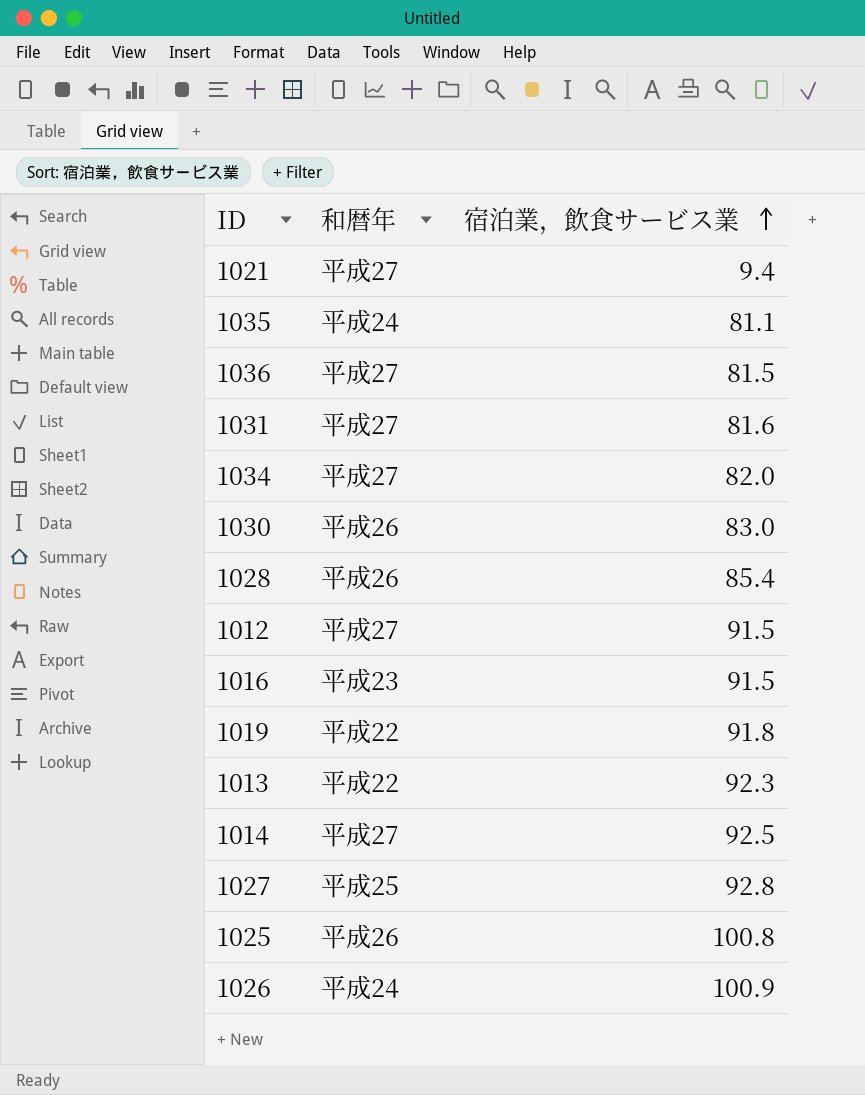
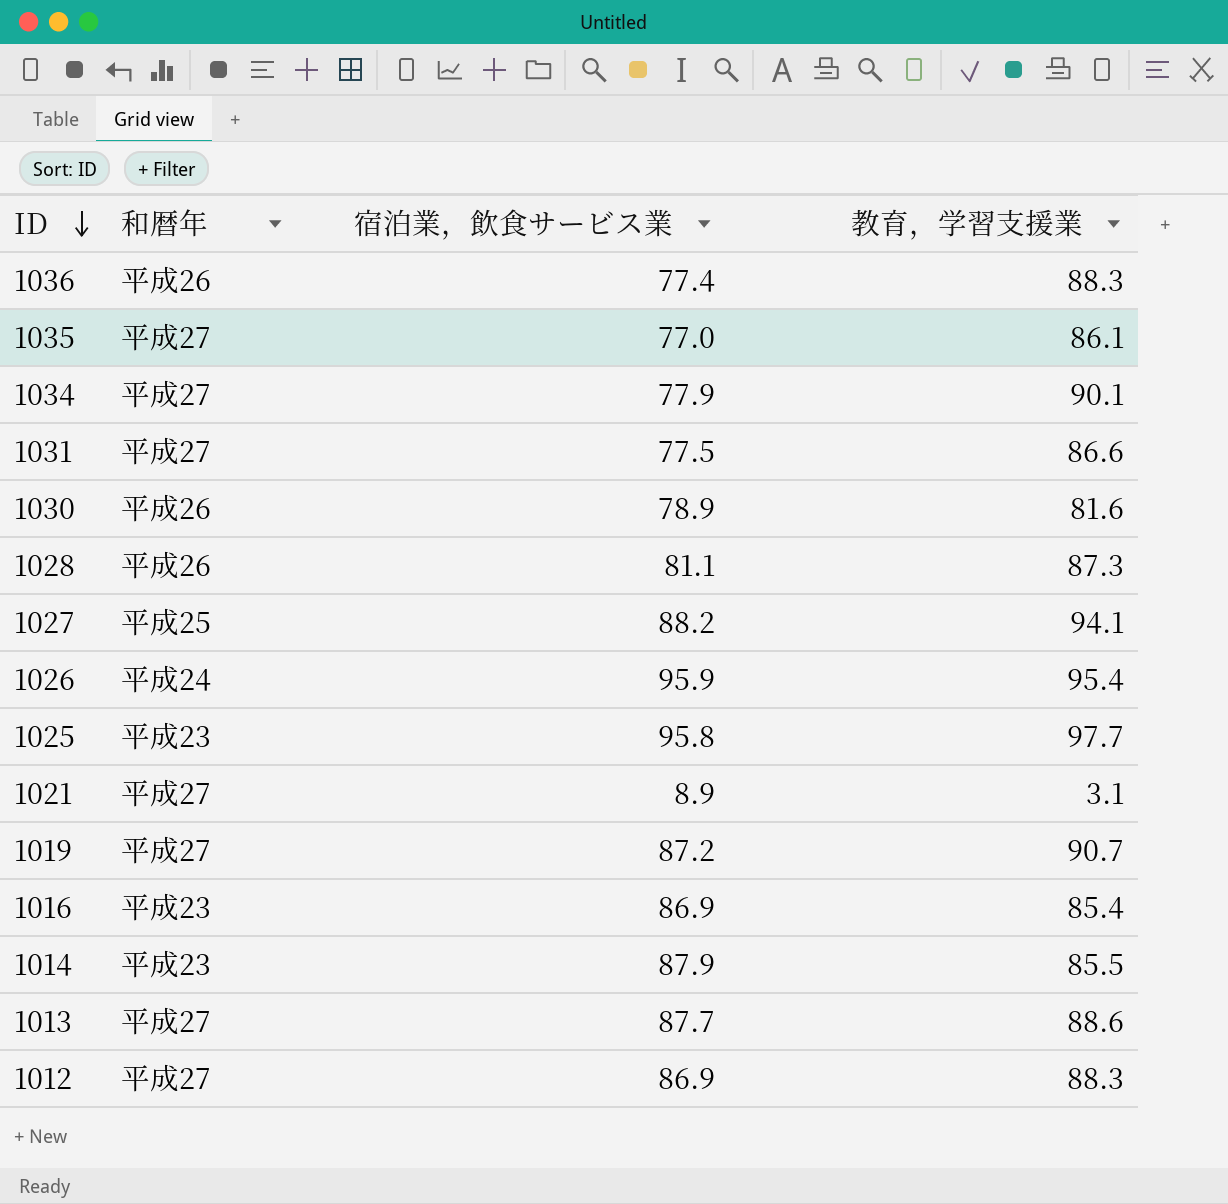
row order: 宿泊業，飲食サービス業 ascending -> ID descending
column 教育，学習支援業 | position: none -> 4
1036 | 和暦年: 平成27 -> 平成26
1036 | 宿泊業，飲食サービス業: 81.5 -> 77.4
1035 | 和暦年: 平成24 -> 平成27
1035 | 宿泊業，飲食サービス業: 81.1 -> 77.0
1034 | 宿泊業，飲食サービス業: 82.0 -> 77.9
1031 | 宿泊業，飲食サービス業: 81.6 -> 77.5
1030 | 宿泊業，飲食サービス業: 83.0 -> 78.9
1028 | 宿泊業，飲食サービス業: 85.4 -> 81.1
1027 | 宿泊業，飲食サービス業: 92.8 -> 88.2
1026 | 宿泊業，飲食サービス業: 100.9 -> 95.9
1025 | 和暦年: 平成26 -> 平成23
1025 | 宿泊業，飲食サービス業: 100.8 -> 95.8
1021 | 宿泊業，飲食サービス業: 9.4 -> 8.9
1019 | 和暦年: 平成22 -> 平成27
1019 | 宿泊業，飲食サービス業: 91.8 -> 87.2
1016 | 宿泊業，飲食サービス業: 91.5 -> 86.9
1014 | 和暦年: 平成27 -> 平成23
1014 | 宿泊業，飲食サービス業: 92.5 -> 87.9
1013 | 和暦年: 平成22 -> 平成27
1013 | 宿泊業，飲食サービス業: 92.3 -> 87.7
1012 | 宿泊業，飲食サービス業: 91.5 -> 86.9

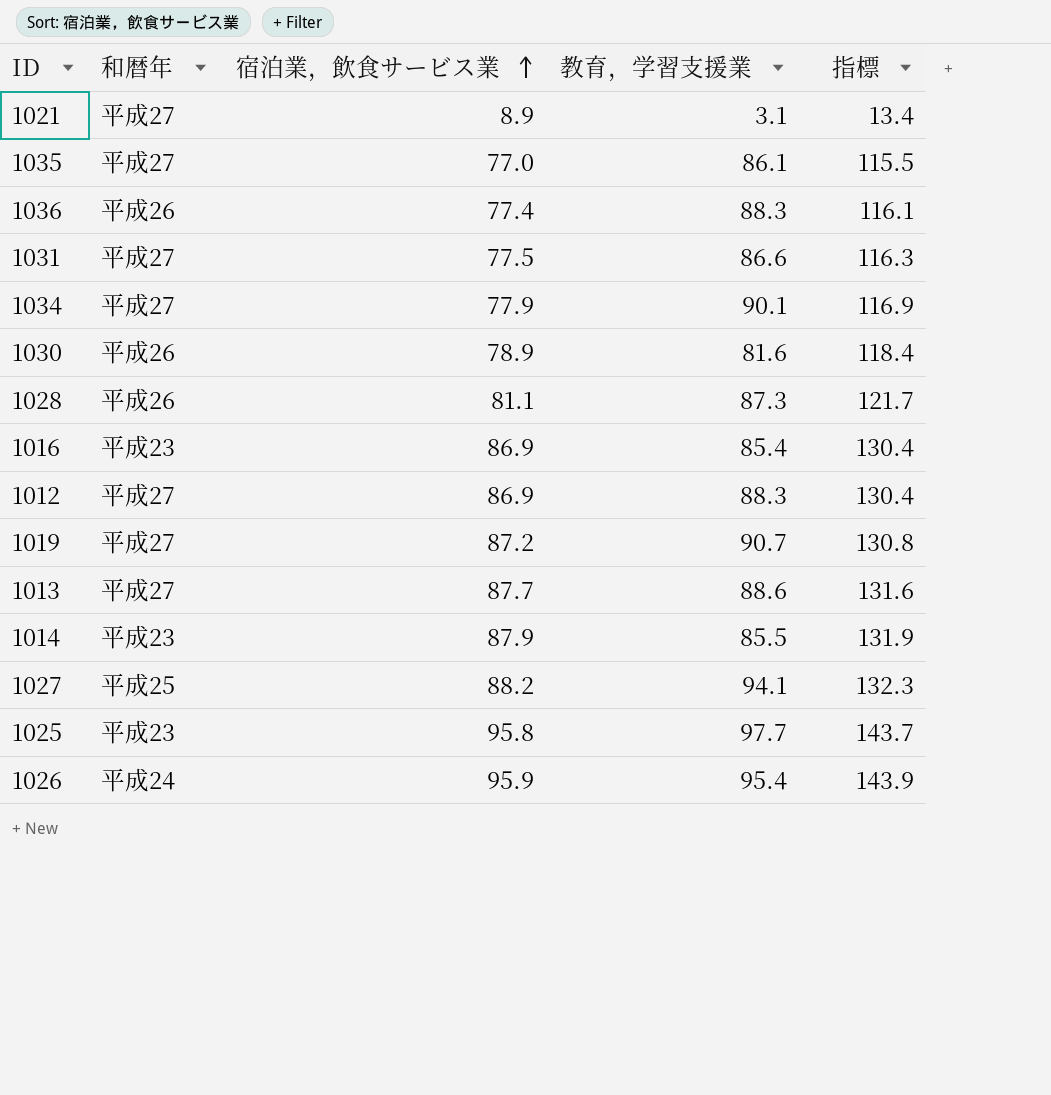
row order: ID descending -> 宿泊業，飲食サービス業 ascending
column 指標 | formula: none -> [宿泊業，飲食サービス業] * 1.5

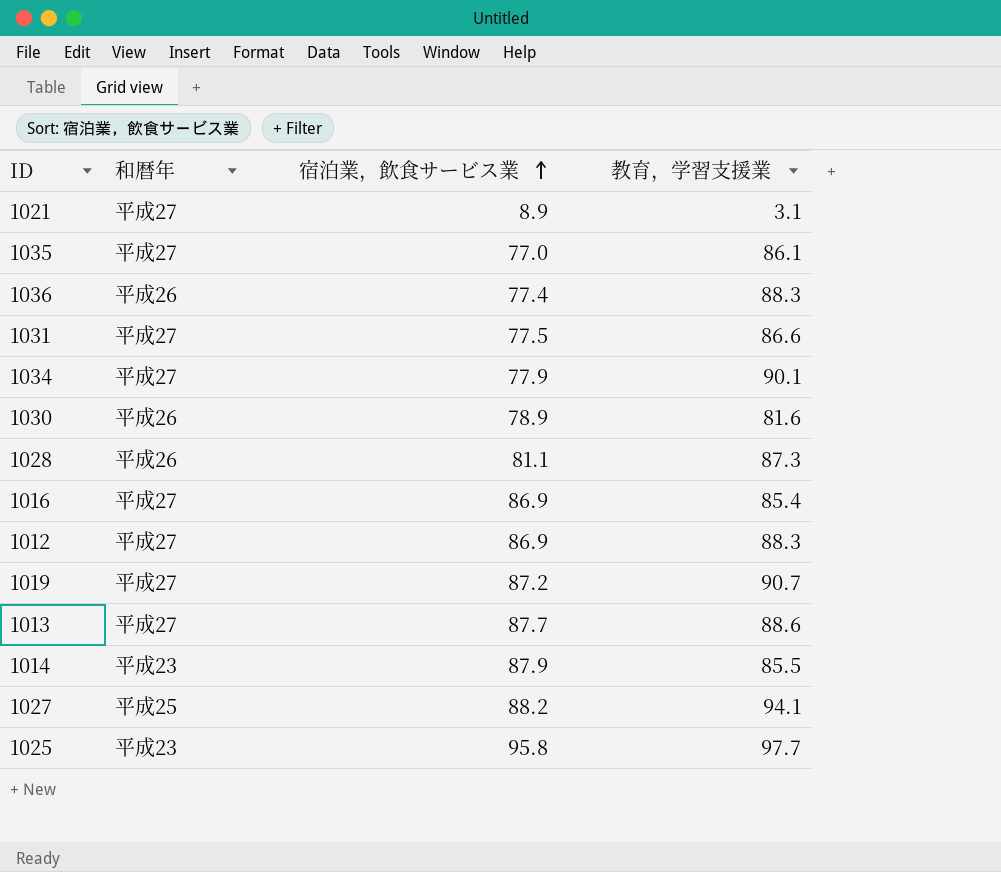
column 指標 | formula: [宿泊業，飲食サービス業] * 1.5 -> none
row 1026: 平成24 | 95.9 | 95.4 | 143.9 -> none
1016 | 和暦年: 平成23 -> 平成27

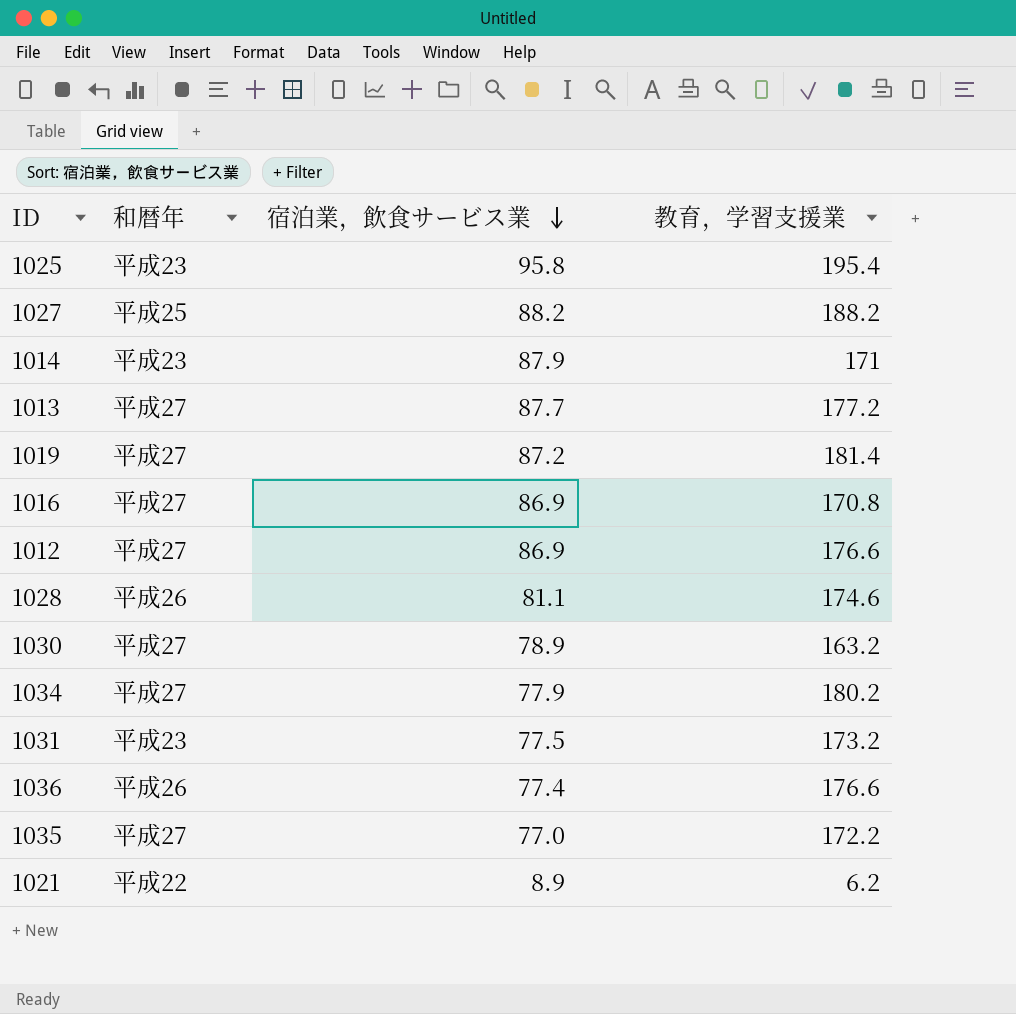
row order: 宿泊業，飲食サービス業 ascending -> 宿泊業，飲食サービス業 descending
1025 | 教育，学習支援業: 97.7 -> 195.4
1027 | 教育，学習支援業: 94.1 -> 188.2
1014 | 教育，学習支援業: 85.5 -> 171
1013 | 教育，学習支援業: 88.6 -> 177.2
1019 | 教育，学習支援業: 90.7 -> 181.4
1016 | 教育，学習支援業: 85.4 -> 170.8
1012 | 教育，学習支援業: 88.3 -> 176.6
1028 | 教育，学習支援業: 87.3 -> 174.6
1030 | 和暦年: 平成26 -> 平成27
1030 | 教育，学習支援業: 81.6 -> 163.2
1034 | 教育，学習支援業: 90.1 -> 180.2
1031 | 和暦年: 平成27 -> 平成23
1031 | 教育，学習支援業: 86.6 -> 173.2
1036 | 教育，学習支援業: 88.3 -> 176.6
1035 | 教育，学習支援業: 86.1 -> 172.2
1021 | 和暦年: 平成27 -> 平成22
1021 | 教育，学習支援業: 3.1 -> 6.2

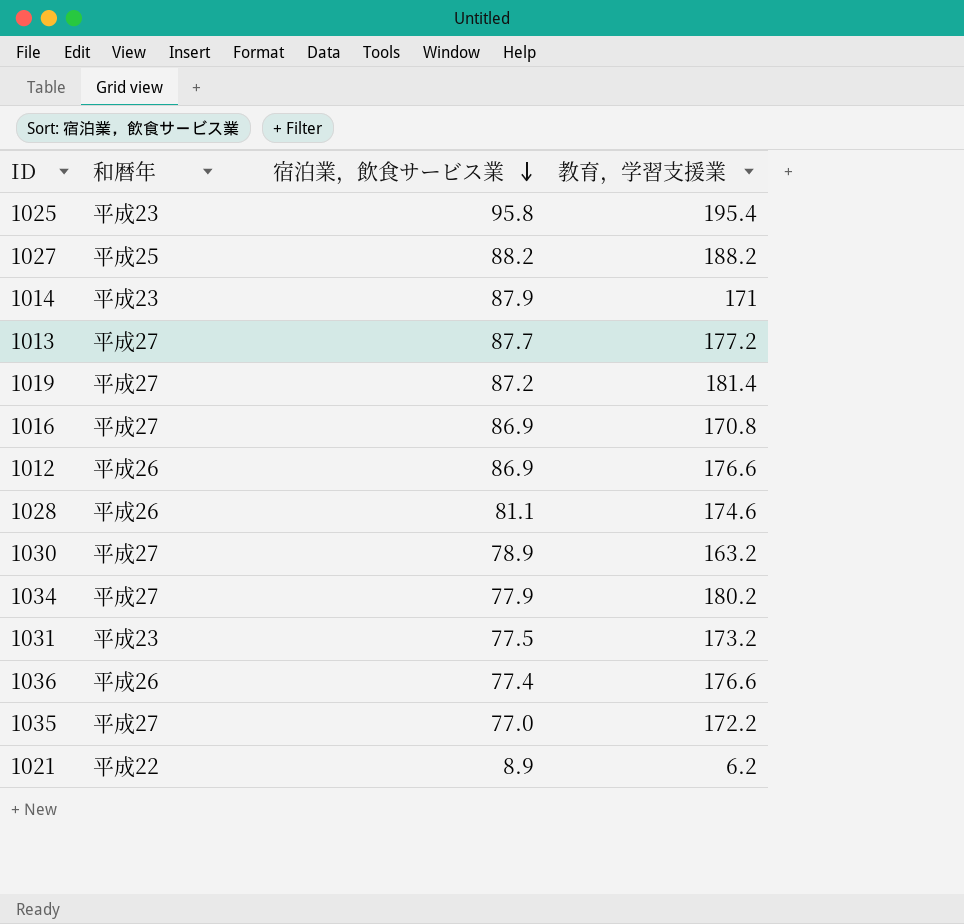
1012 | 和暦年: 平成27 -> 平成26

